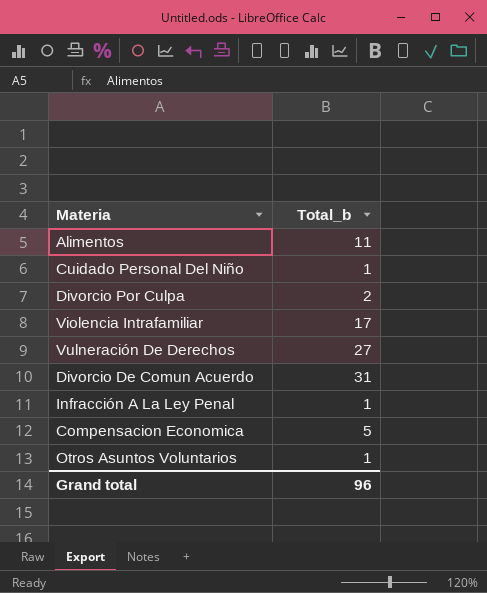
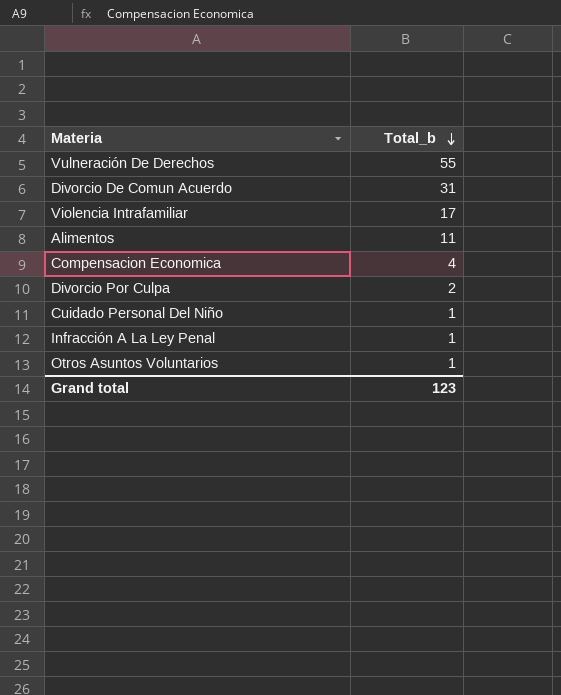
row order: none -> Total_b descending
Vulneración De Derechos | Total_b: 27 -> 55
Compensacion Economica | Total_b: 5 -> 4
Grand total | Total_b: 96 -> 123

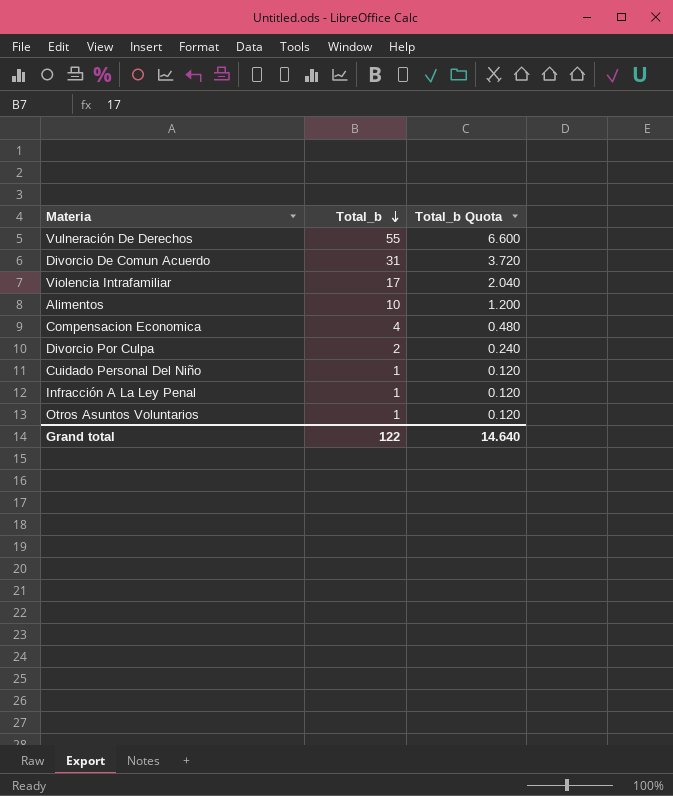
column Total_b Quota | formula: none -> [Total_b] * 0.12
Alimentos | Total_b: 11 -> 10
Grand total | Total_b: 123 -> 122

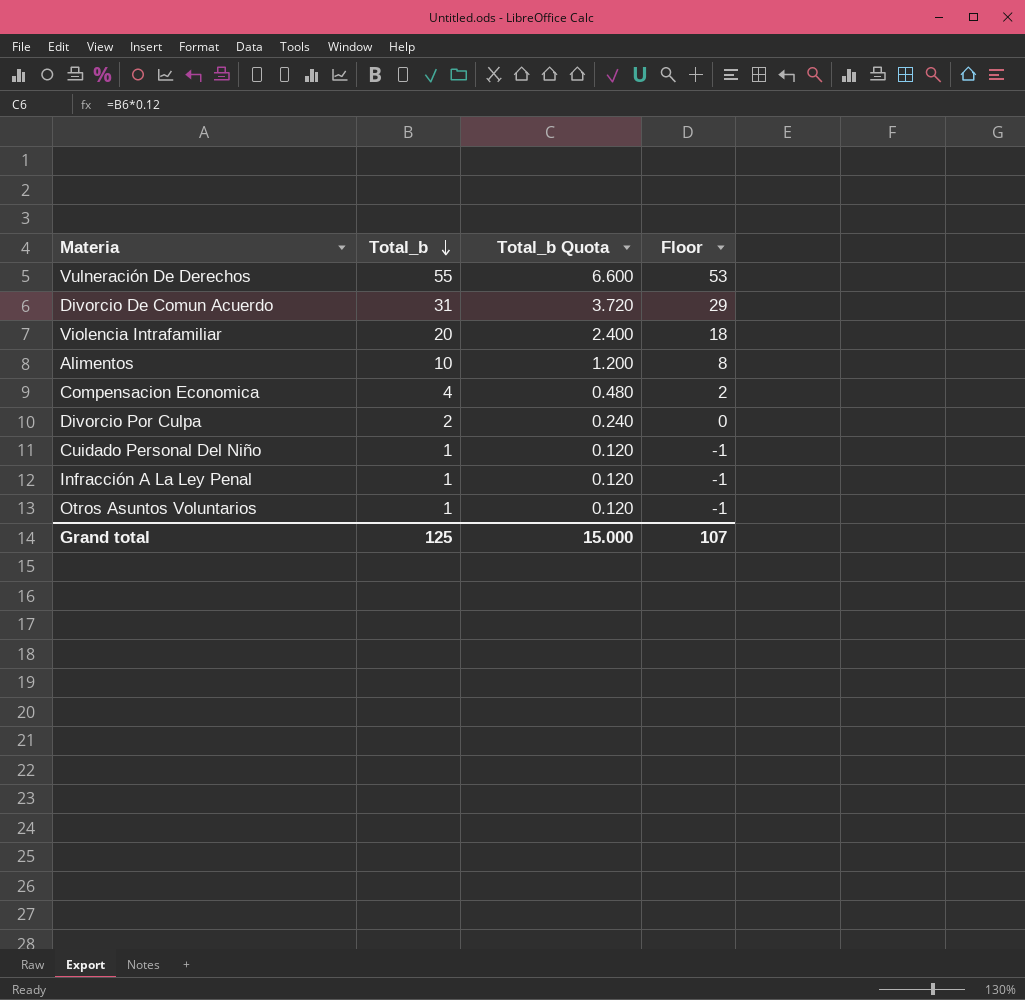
column Floor | formula: none -> [Total_b] - 2
Violencia Intrafamiliar | Total_b: 17 -> 20
Violencia Intrafamiliar | Total_b Quota: 2.040 -> 2.400
Grand total | Total_b: 122 -> 125
Grand total | Total_b Quota: 14.640 -> 15.000

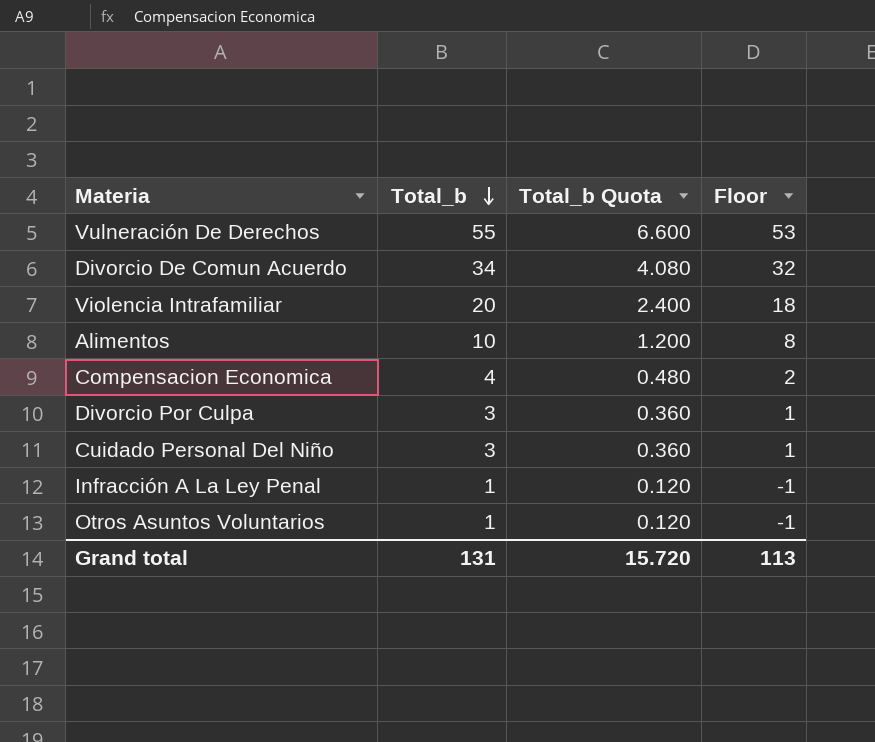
Divorcio De Comun Acuerdo | Total_b: 31 -> 34
Divorcio De Comun Acuerdo | Total_b Quota: 3.720 -> 4.080
Divorcio De Comun Acuerdo | Floor: 29 -> 32
Divorcio Por Culpa | Total_b: 2 -> 3
Divorcio Por Culpa | Total_b Quota: 0.240 -> 0.360
Divorcio Por Culpa | Floor: 0 -> 1
Cuidado Personal Del Niño | Total_b: 1 -> 3
Cuidado Personal Del Niño | Total_b Quota: 0.120 -> 0.360
Cuidado Personal Del Niño | Floor: -1 -> 1
Grand total | Total_b: 125 -> 131
Grand total | Total_b Quota: 15.000 -> 15.720
Grand total | Floor: 107 -> 113

